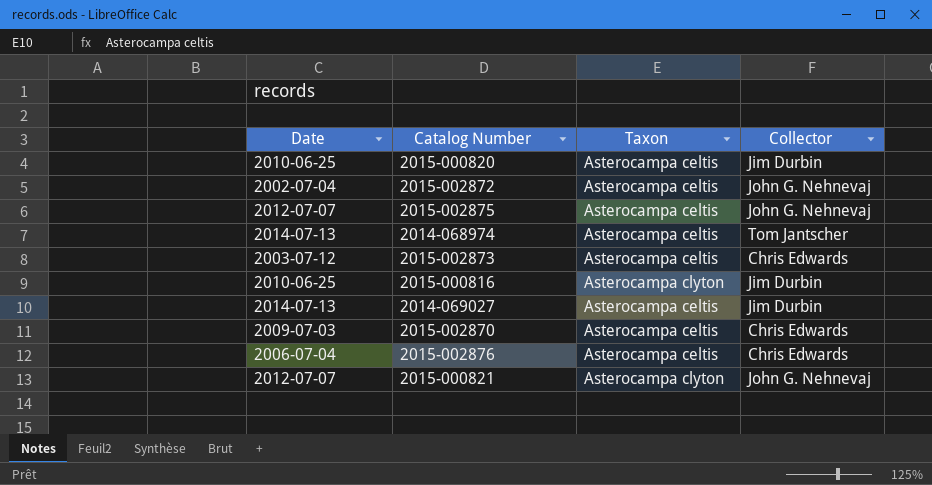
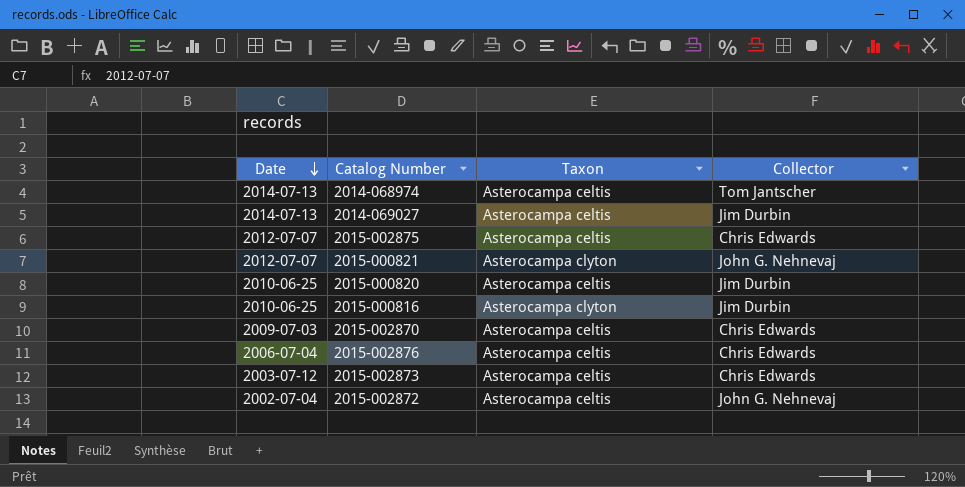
row order: none -> Date descending
2015-002875 | Collector: John G. Nehnevaj -> Chris Edwards

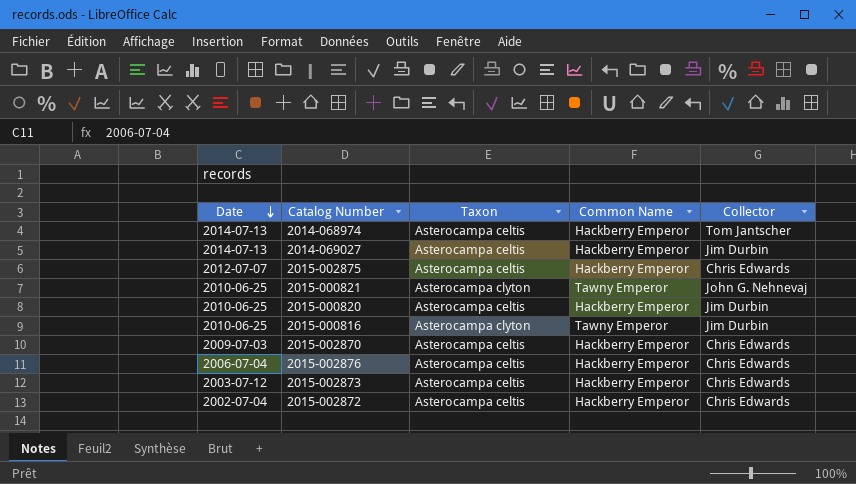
column Common Name | position: none -> 4
2015-000821 | Date: 2012-07-07 -> 2010-06-25
2015-002872 | Collector: John G. Nehnevaj -> Chris Edwards

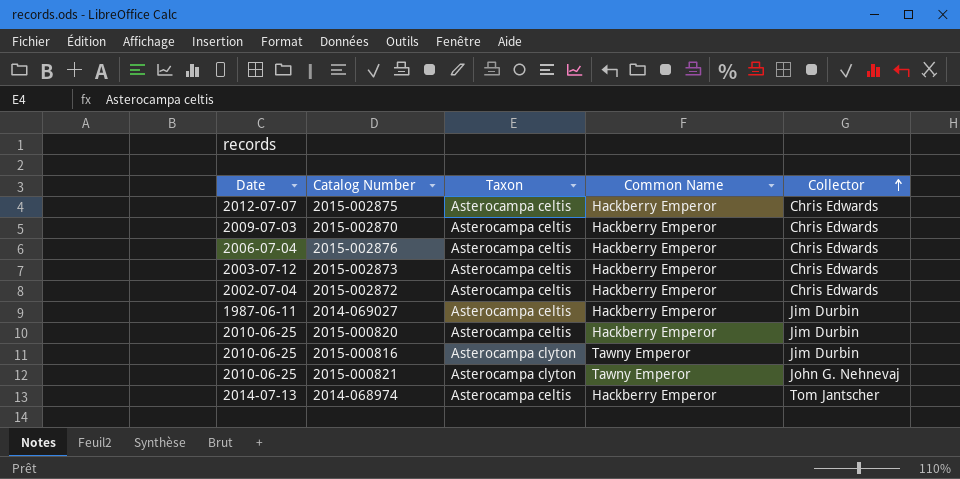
row order: Date descending -> Collector ascending
2014-069027 | Date: 2014-07-13 -> 1987-06-11

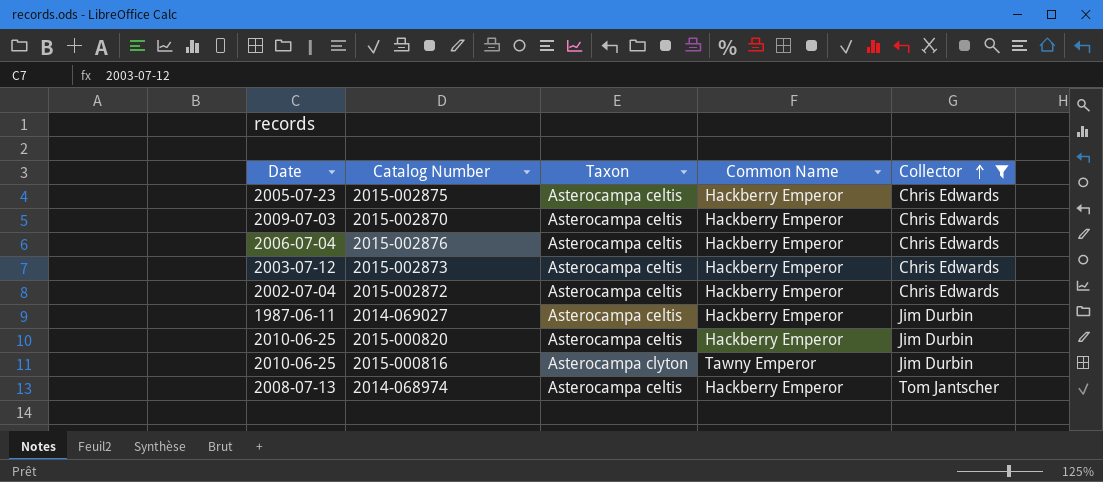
filter: none -> Collector != John G. Nehnevaj
2015-002875 | Date: 2012-07-07 -> 2005-07-23
2014-068974 | Date: 2014-07-13 -> 2008-07-13

